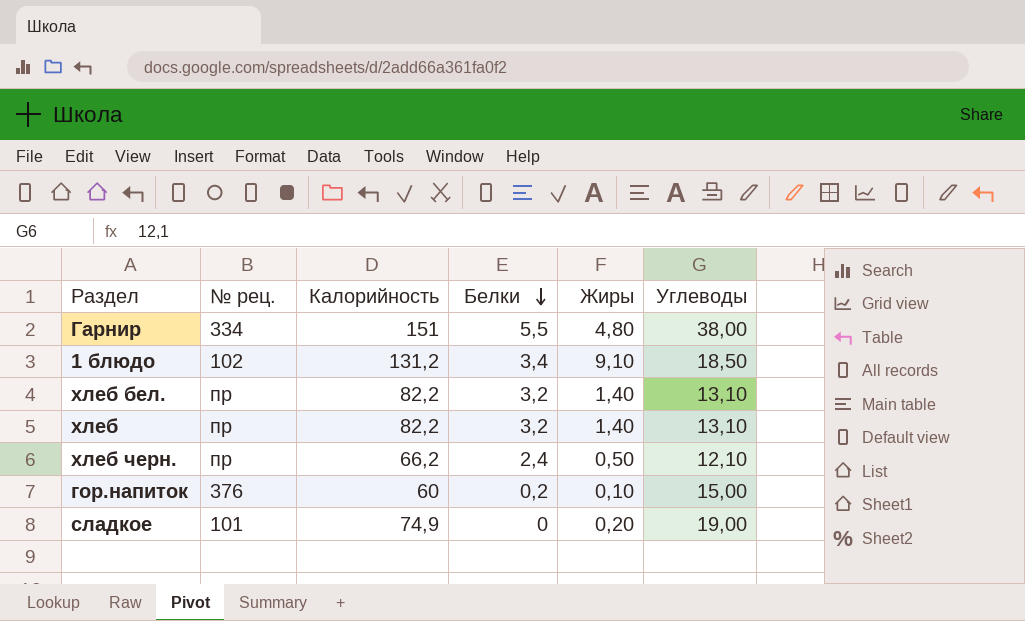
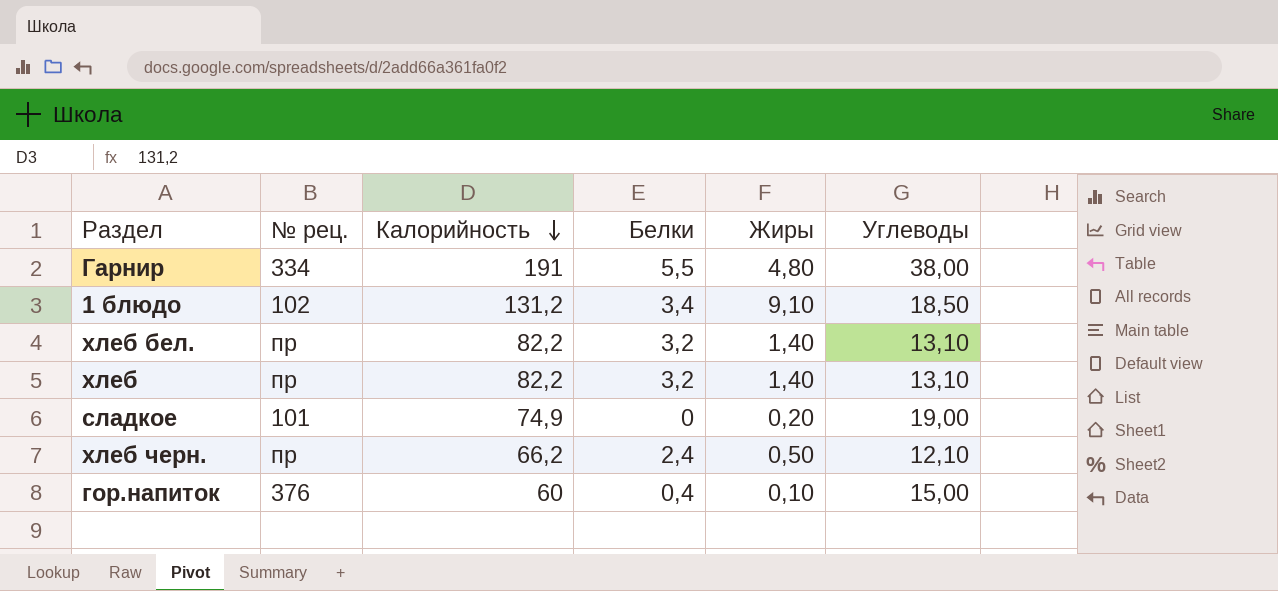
row order: Белки descending -> Калорийность descending
Гарнир | Калорийность: 151 -> 191
гор.напиток | Белки: 0,2 -> 0,4

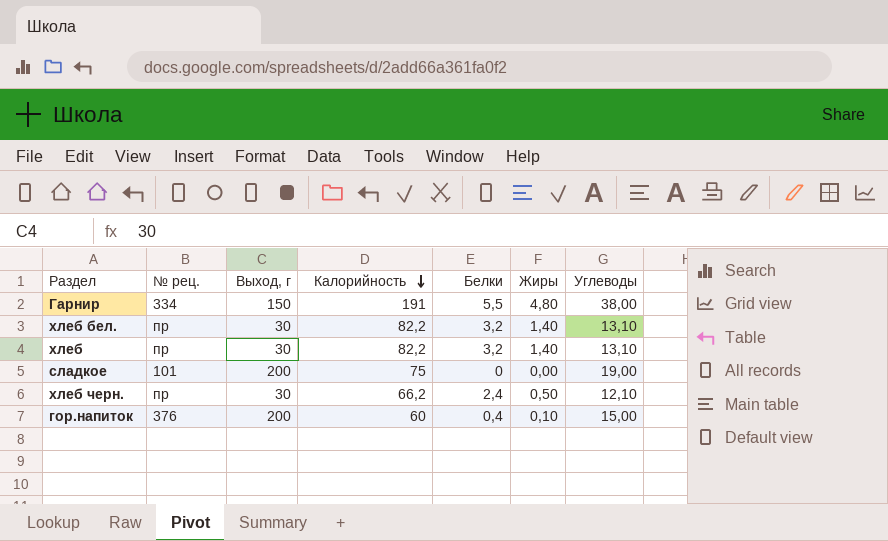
column Выход, г | position: none -> 3
row 1 блюдо: 102 | 131,2 | 3,4 | 9,10 | 18,50 -> none
сладкое | Калорийность: 74,9 -> 75
сладкое | Жиры: 0,20 -> 0,00

